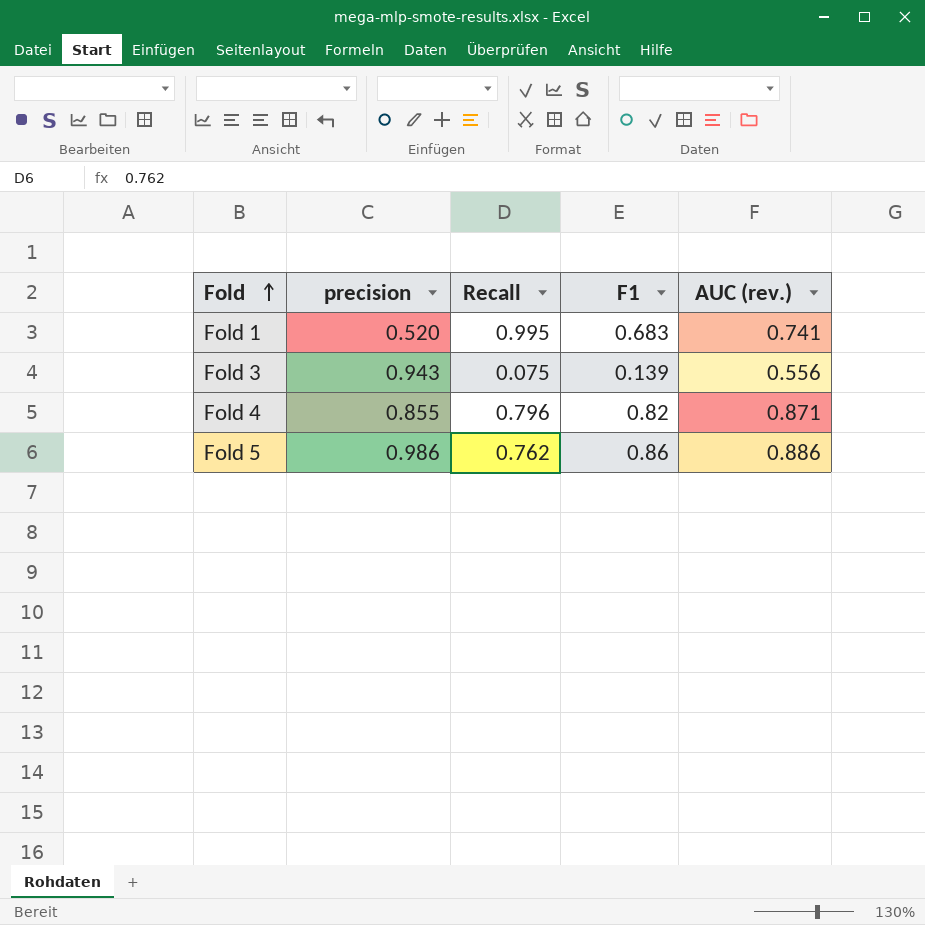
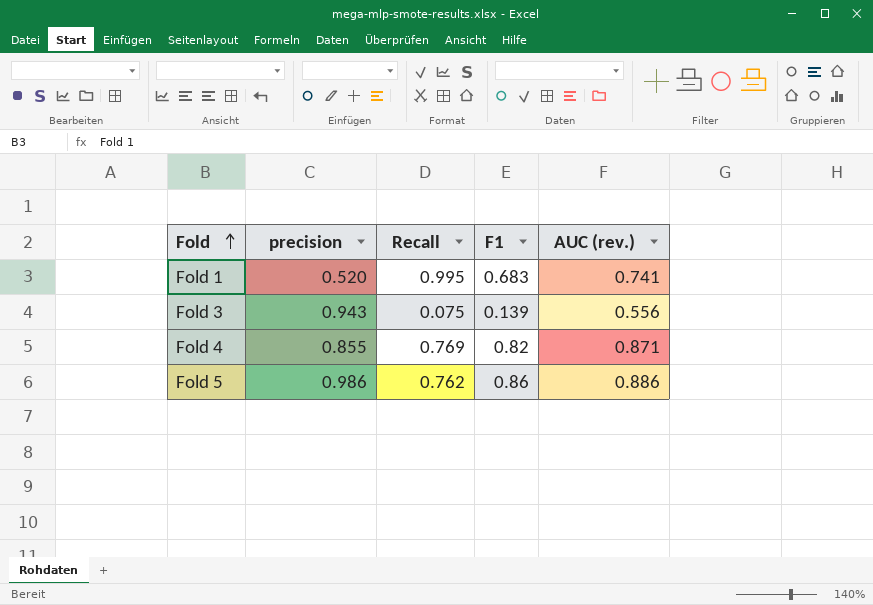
Fold 4 | Recall: 0.796 -> 0.769

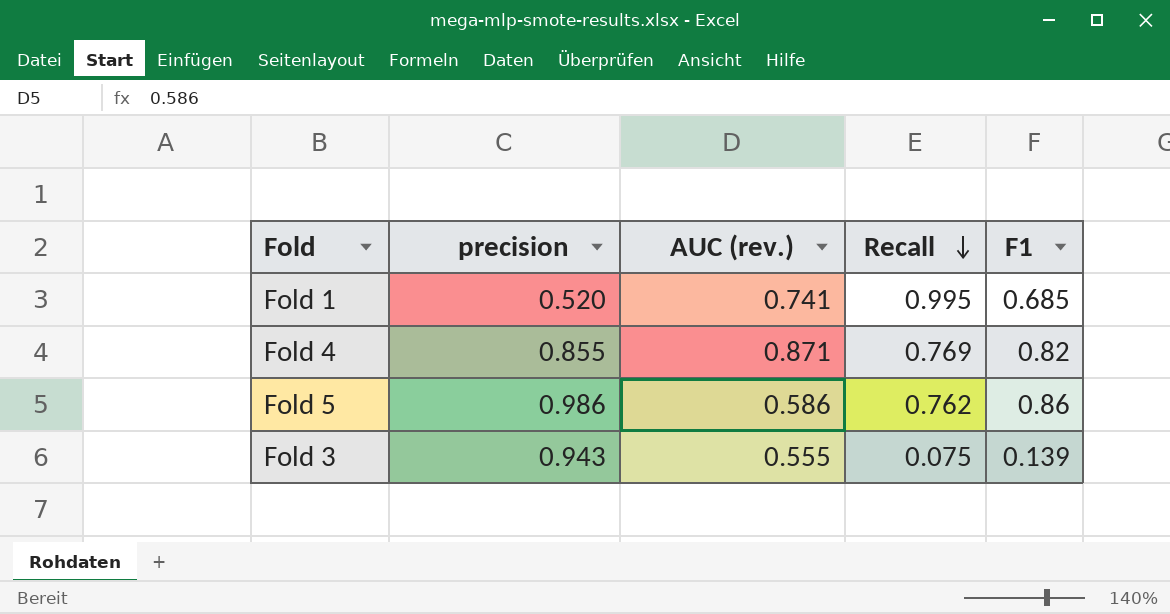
row order: Fold ascending -> Recall descending
column AUC (rev.) | position: 5 -> 3
Fold 1 | F1: 0.683 -> 0.685
Fold 5 | AUC (rev.): 0.886 -> 0.586
Fold 3 | AUC (rev.): 0.556 -> 0.555

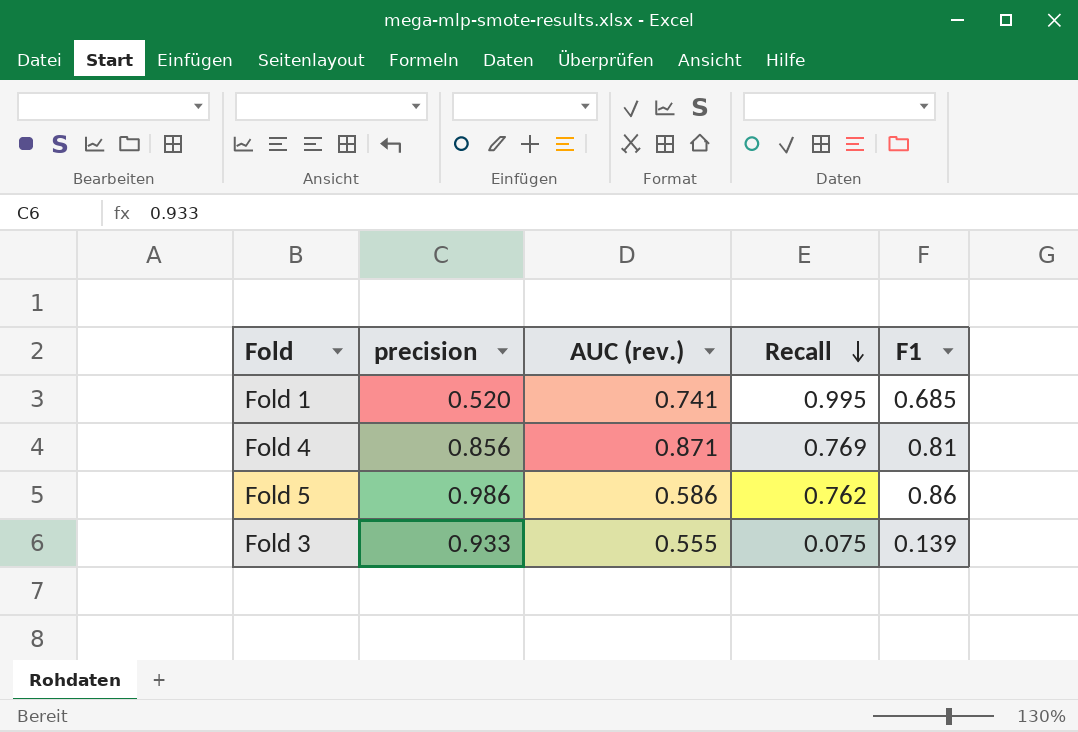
Fold 4 | precision: 0.855 -> 0.856
Fold 4 | F1: 0.82 -> 0.81
Fold 3 | precision: 0.943 -> 0.933

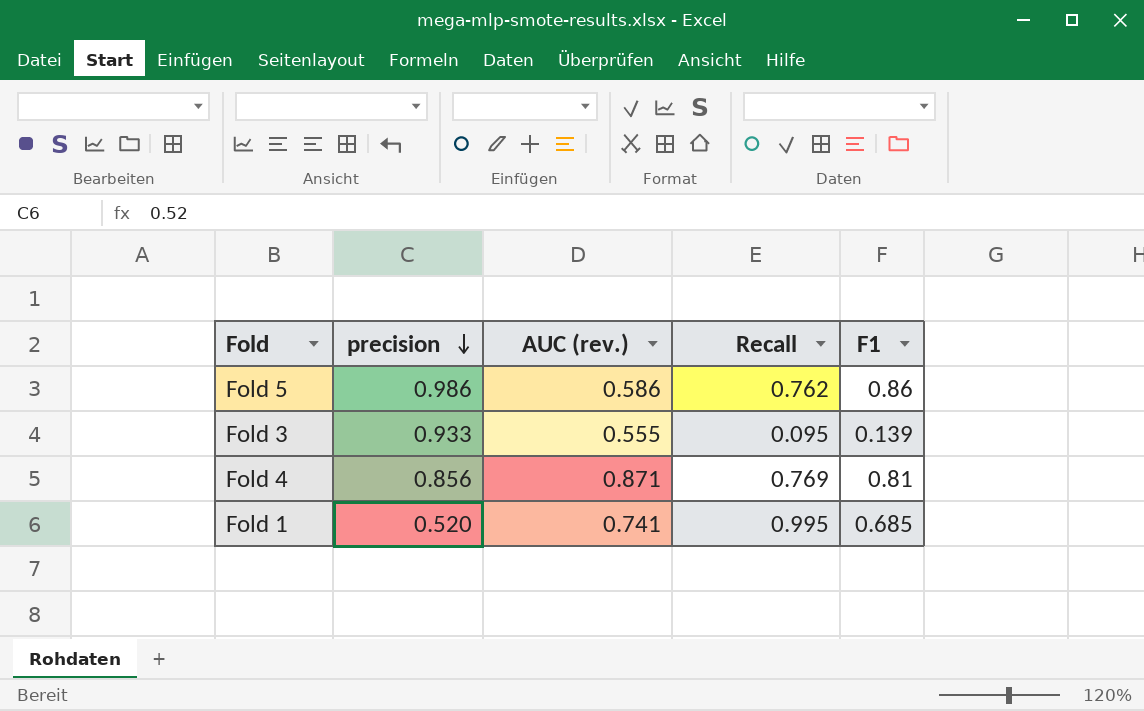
row order: Recall descending -> precision descending
Fold 3 | Recall: 0.075 -> 0.095

